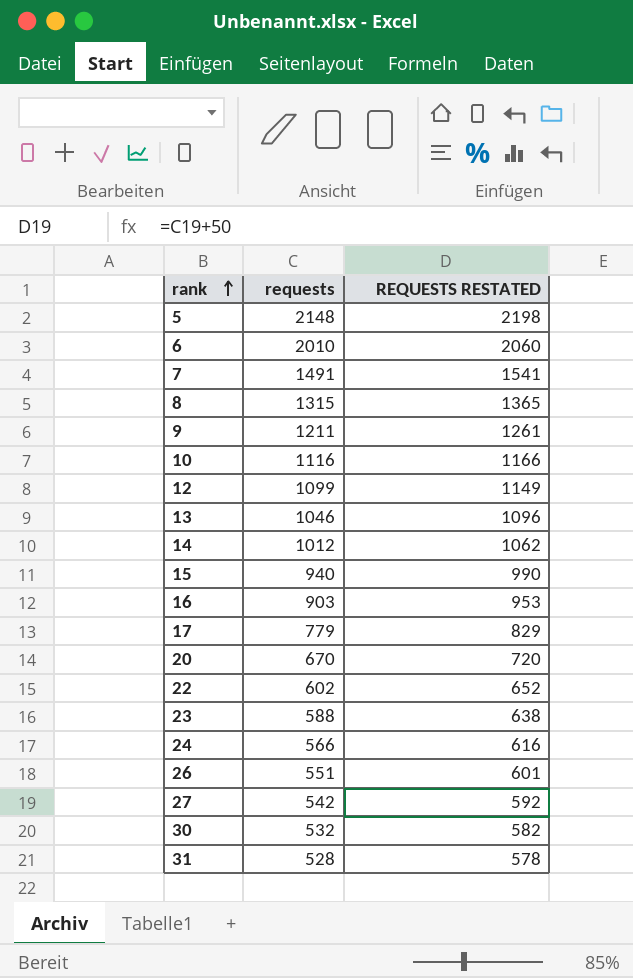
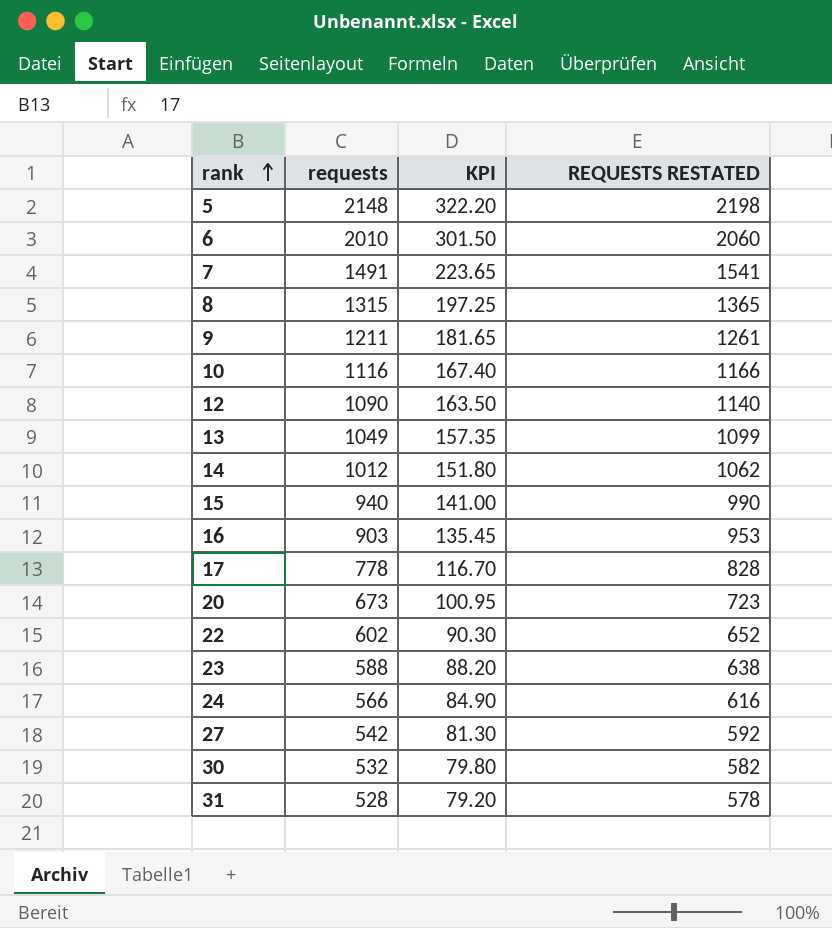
column KPI | formula: none -> [requests] * 0.15
row 26: 551 | 601 -> none
12 | requests: 1099 -> 1090
12 | REQUESTS RESTATED: 1149 -> 1140
13 | requests: 1046 -> 1049
13 | REQUESTS RESTATED: 1096 -> 1099
17 | requests: 779 -> 778
17 | REQUESTS RESTATED: 829 -> 828
20 | requests: 670 -> 673
20 | REQUESTS RESTATED: 720 -> 723

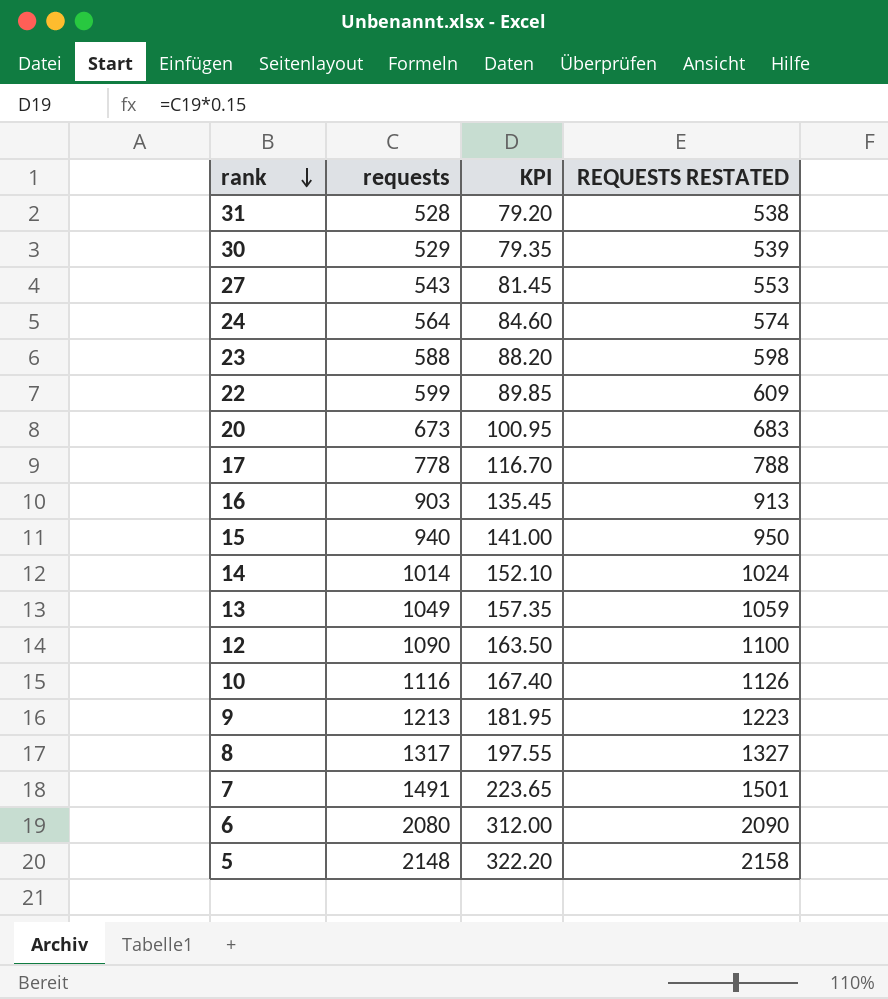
row order: rank ascending -> rank descending
column REQUESTS RESTATED | formula: [requests] + 50 -> [requests] + 10
30 | requests: 532 -> 529
30 | KPI: 79.80 -> 79.35
27 | requests: 542 -> 543
27 | KPI: 81.30 -> 81.45
24 | requests: 566 -> 564
24 | KPI: 84.90 -> 84.60
22 | requests: 602 -> 599
22 | KPI: 90.30 -> 89.85
14 | requests: 1012 -> 1014
14 | KPI: 151.80 -> 152.10
9 | requests: 1211 -> 1213
9 | KPI: 181.65 -> 181.95
8 | requests: 1315 -> 1317
8 | KPI: 197.25 -> 197.55
6 | requests: 2010 -> 2080
6 | KPI: 301.50 -> 312.00

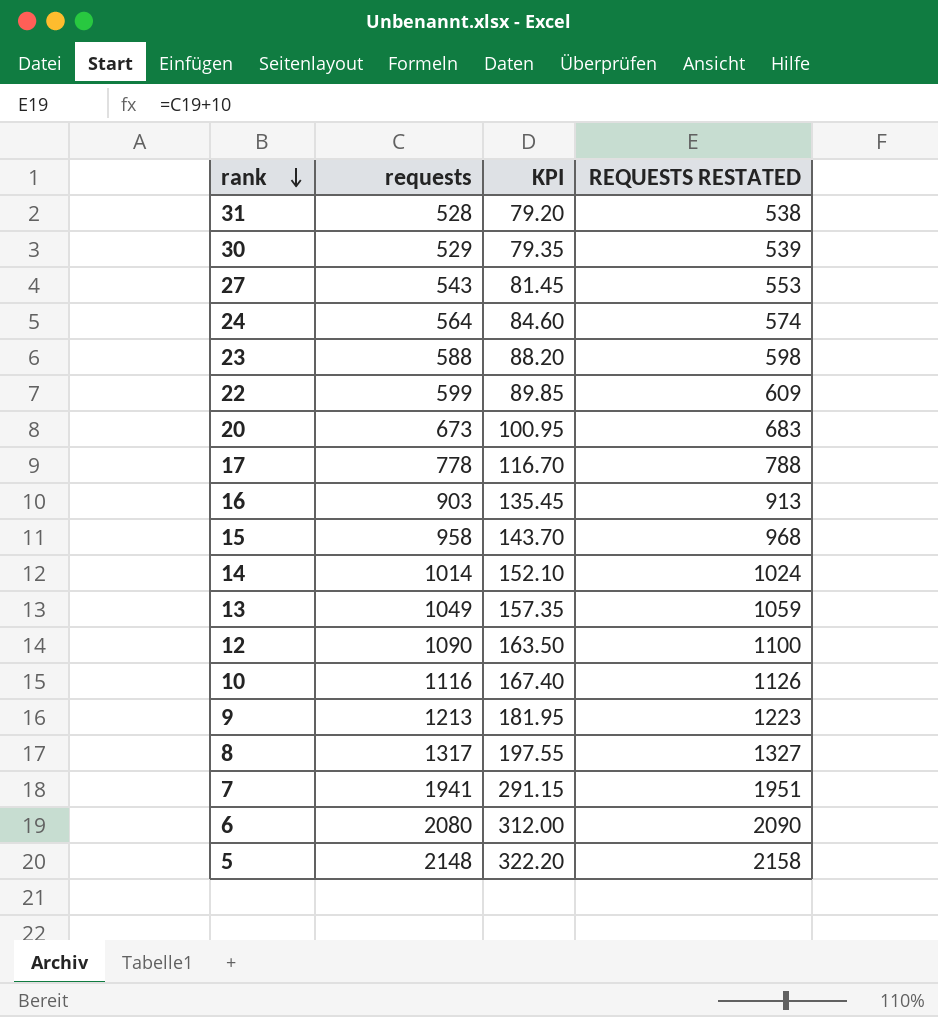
15 | requests: 940 -> 958
15 | KPI: 141.00 -> 143.70
15 | REQUESTS RESTATED: 950 -> 968
7 | requests: 1491 -> 1941
7 | KPI: 223.65 -> 291.15
7 | REQUESTS RESTATED: 1501 -> 1951

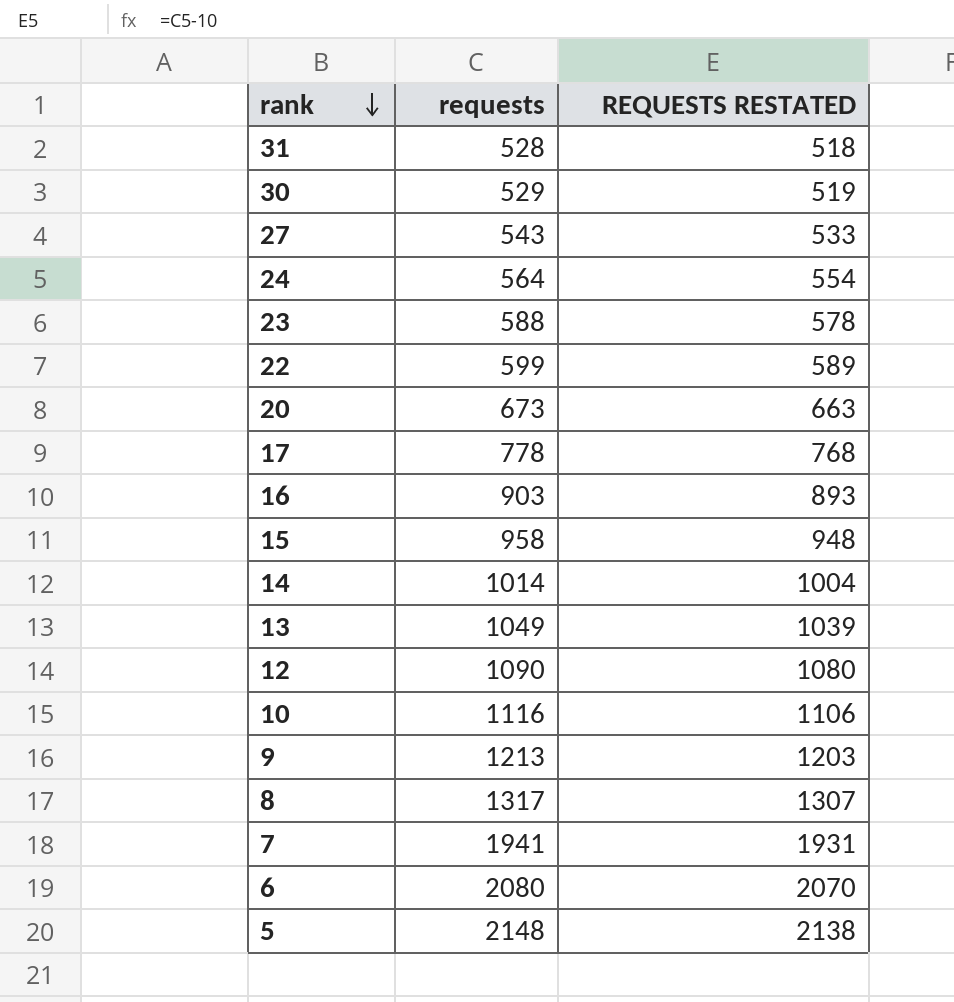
column KPI | formula: [requests] * 0.15 -> none
column REQUESTS RESTATED | formula: [requests] + 10 -> [requests] - 10

